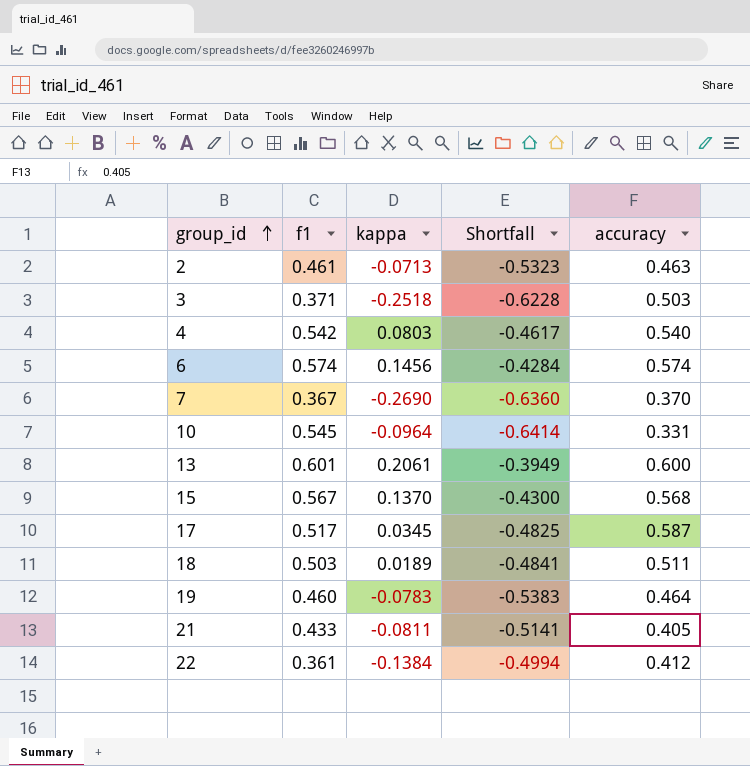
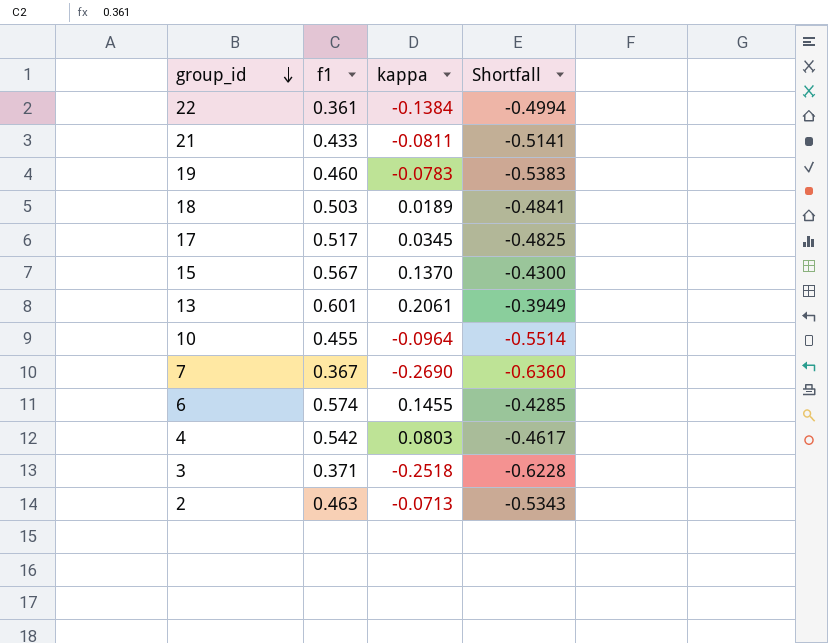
row order: group_id ascending -> group_id descending
column accuracy | position: 5 -> none
10 | f1: 0.545 -> 0.455
10 | Shortfall: -0.6414 -> -0.5514
6 | kappa: 0.1456 -> 0.1455
6 | Shortfall: -0.4284 -> -0.4285
2 | f1: 0.461 -> 0.463
2 | Shortfall: -0.5323 -> -0.5343

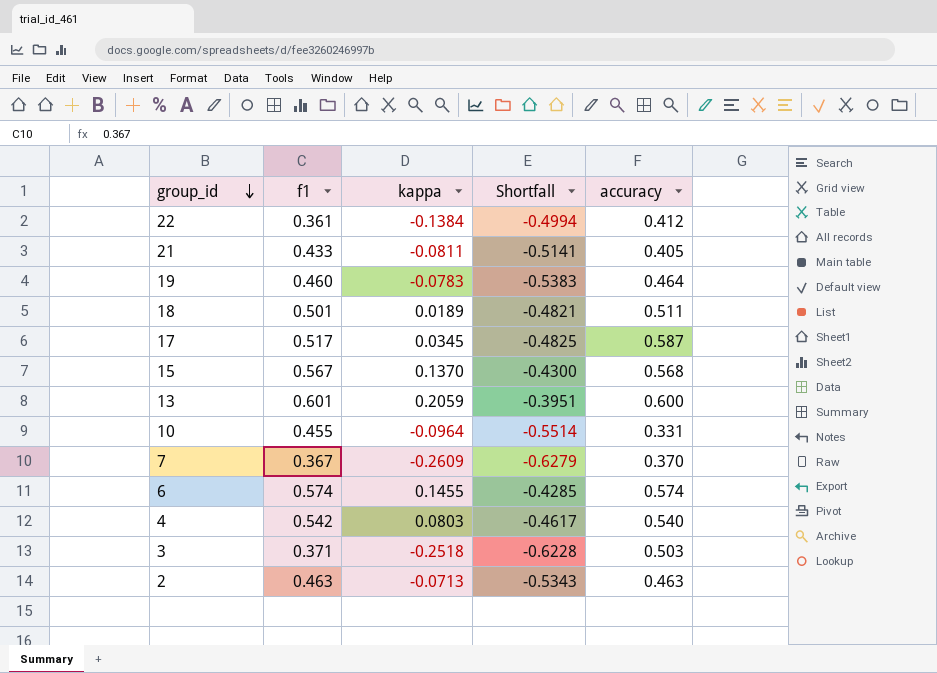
column accuracy | position: none -> 5
18 | f1: 0.503 -> 0.501
18 | Shortfall: -0.4841 -> -0.4821
13 | kappa: 0.2061 -> 0.2059
13 | Shortfall: -0.3949 -> -0.3951
7 | kappa: -0.2690 -> -0.2609
7 | Shortfall: -0.6360 -> -0.6279

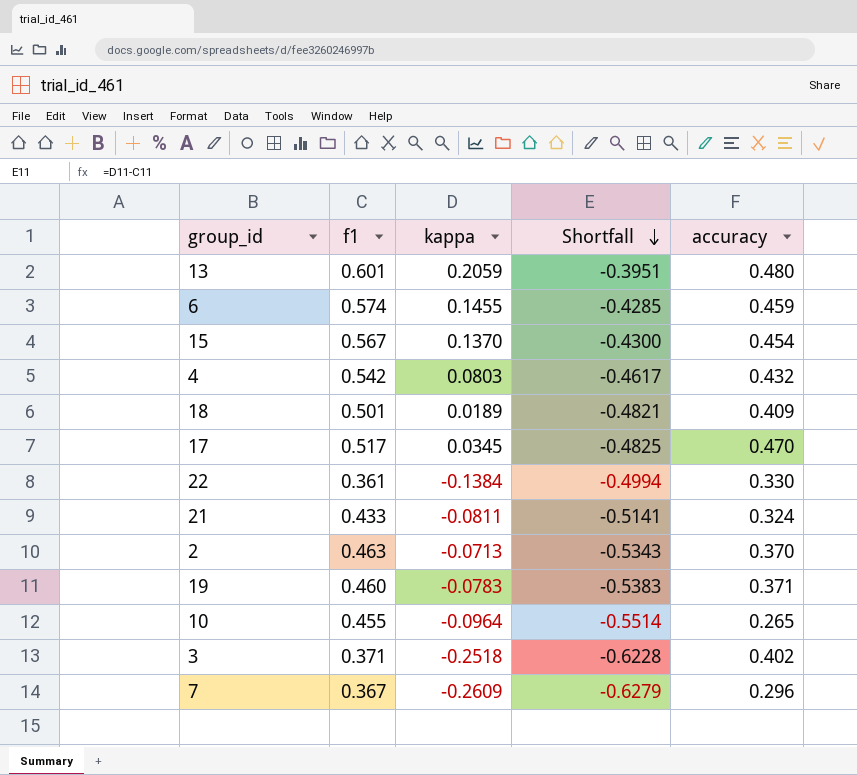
row order: group_id descending -> Shortfall descending
13 | accuracy: 0.600 -> 0.480
6 | accuracy: 0.574 -> 0.459
15 | accuracy: 0.568 -> 0.454
4 | accuracy: 0.540 -> 0.432
18 | accuracy: 0.511 -> 0.409
17 | accuracy: 0.587 -> 0.470
22 | accuracy: 0.412 -> 0.330
21 | accuracy: 0.405 -> 0.324
2 | accuracy: 0.463 -> 0.370
19 | accuracy: 0.464 -> 0.371
10 | accuracy: 0.331 -> 0.265
3 | accuracy: 0.503 -> 0.402
7 | accuracy: 0.370 -> 0.296

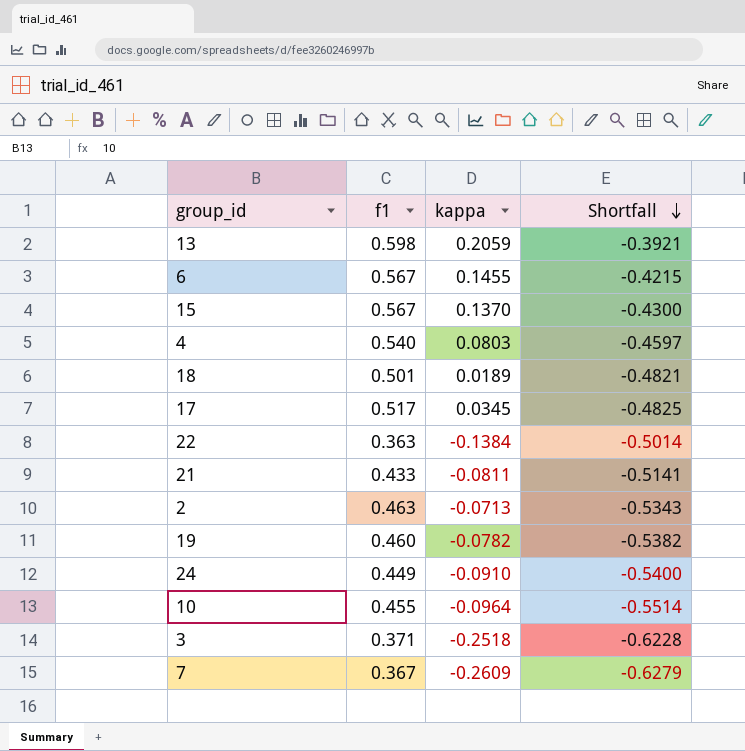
column accuracy | position: 5 -> none
13 | f1: 0.601 -> 0.598
13 | Shortfall: -0.3951 -> -0.3921
6 | f1: 0.574 -> 0.567
6 | Shortfall: -0.4285 -> -0.4215
4 | f1: 0.542 -> 0.540
4 | Shortfall: -0.4617 -> -0.4597
22 | f1: 0.361 -> 0.363
22 | Shortfall: -0.4994 -> -0.5014
19 | kappa: -0.0783 -> -0.0782
19 | Shortfall: -0.5383 -> -0.5382
row 24: none -> 0.449 | -0.0910 | -0.5400

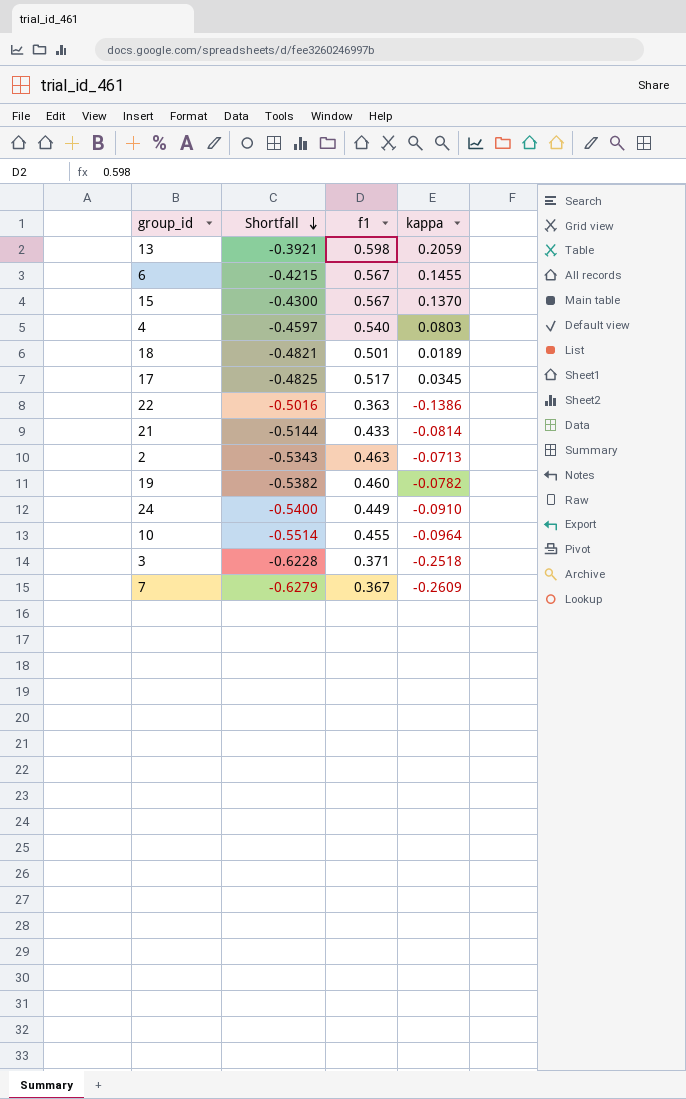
column Shortfall | position: 4 -> 2
22 | Shortfall: -0.5014 -> -0.5016
22 | kappa: -0.1384 -> -0.1386
21 | Shortfall: -0.5141 -> -0.5144
21 | kappa: -0.0811 -> -0.0814

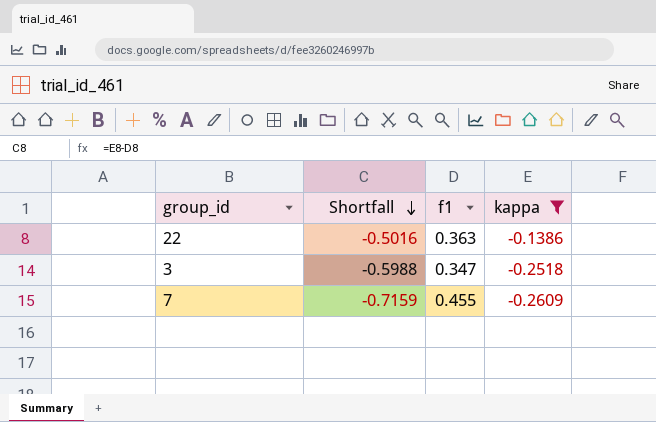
filter: none -> kappa <= -0.1386
3 | Shortfall: -0.6228 -> -0.5988
3 | f1: 0.371 -> 0.347
7 | Shortfall: -0.6279 -> -0.7159
7 | f1: 0.367 -> 0.455

